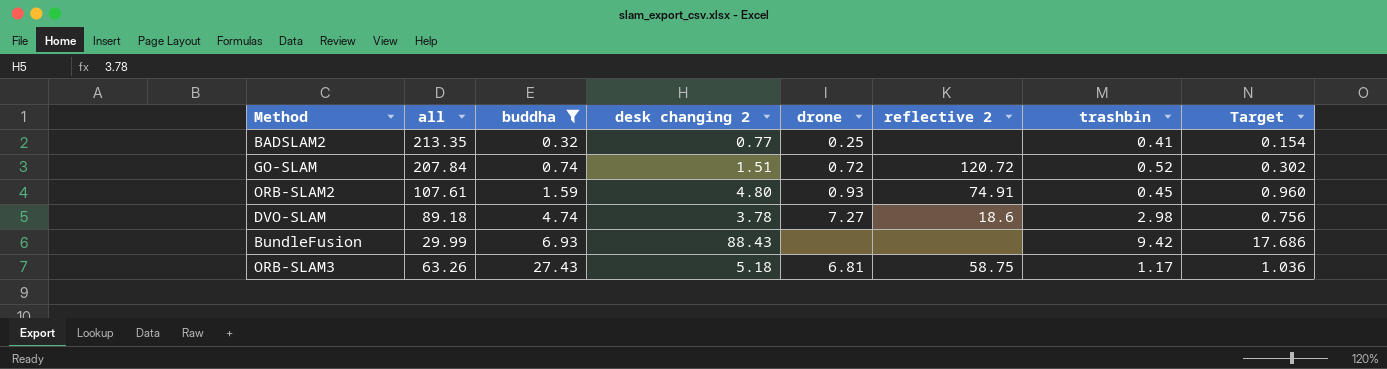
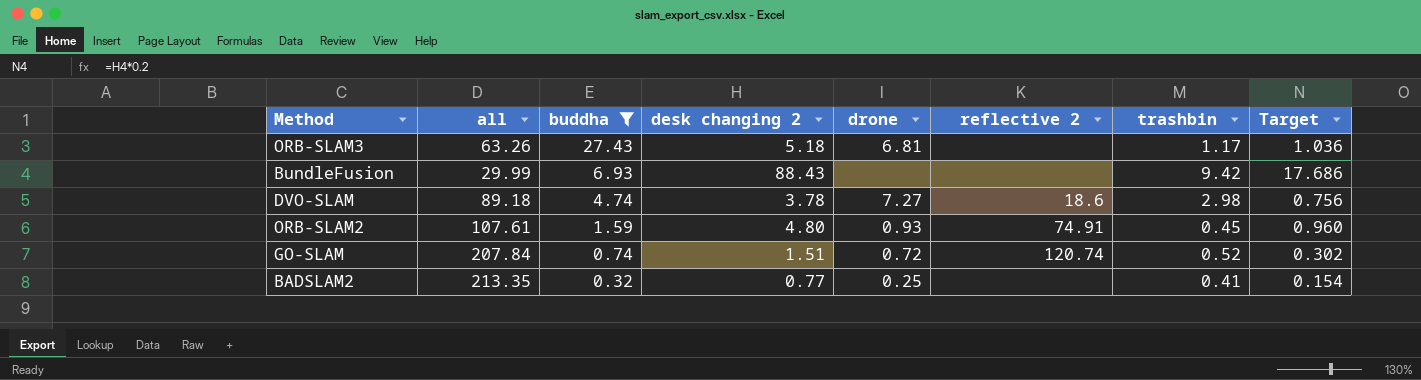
row order: buddha ascending -> buddha descending
ORB-SLAM3 | reflective 2: 58.75 -> none
GO-SLAM | reflective 2: 120.72 -> 120.74

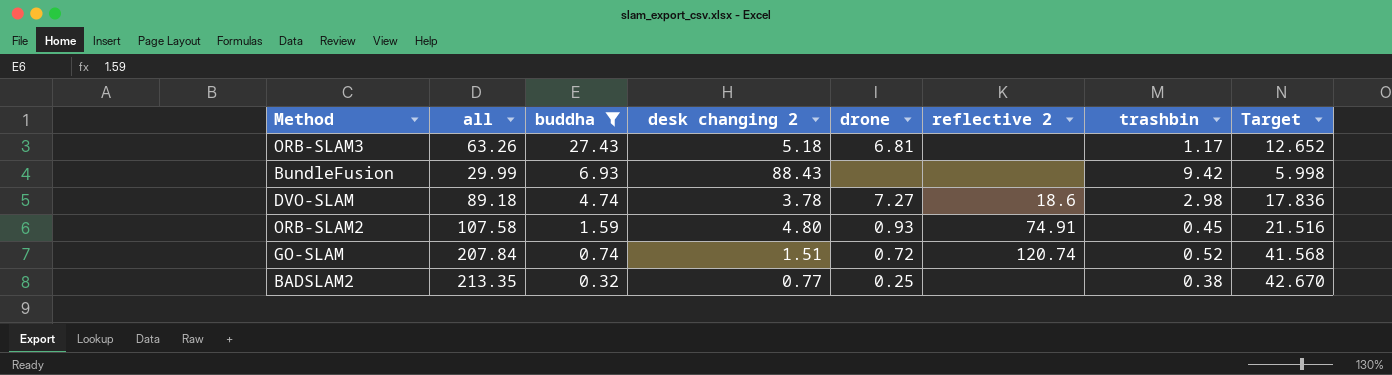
column Target | formula: [desk changing 2] * 0.2 -> [all] * 0.2
ORB-SLAM2 | all: 107.61 -> 107.58
BADSLAM2 | trashbin: 0.41 -> 0.38

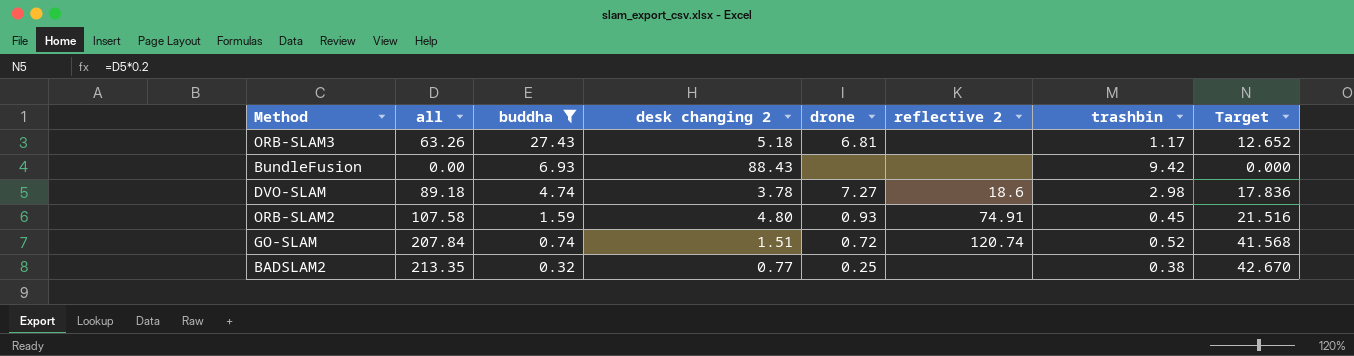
BundleFusion | all: 29.99 -> 0.00
BundleFusion | Target: 5.998 -> 0.000

